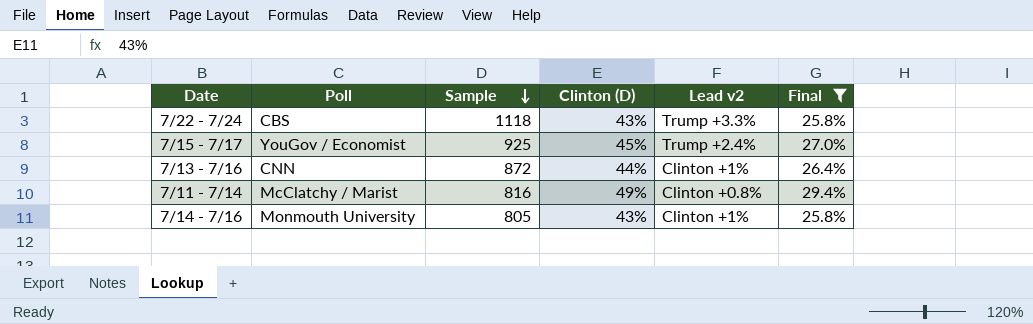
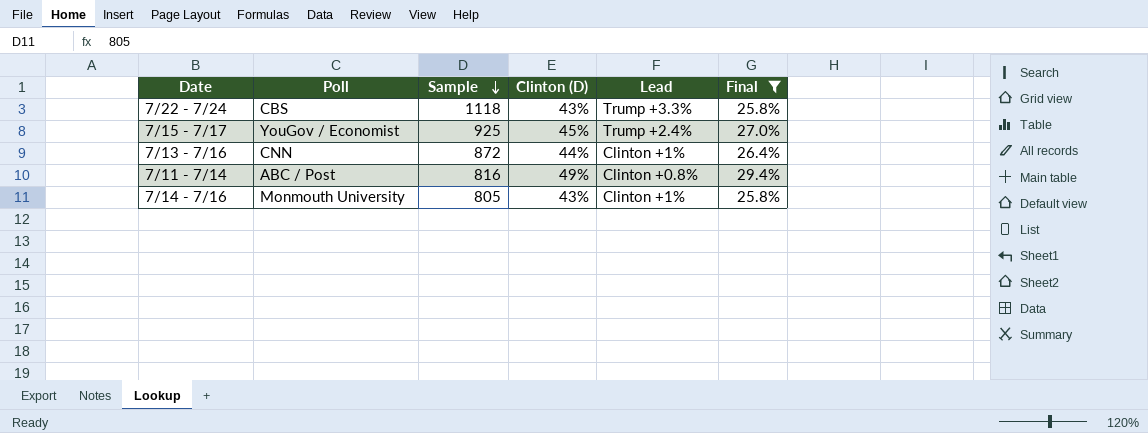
column name: Lead v2 -> Lead
7/11 - 7/14 | Poll: McClatchy / Marist -> ABC / Post

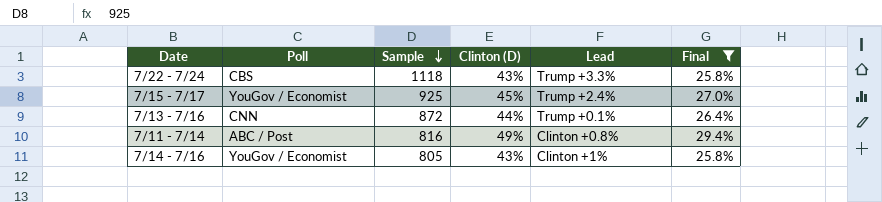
7/13 - 7/16 | Lead: Clinton +1% -> Trump +0.1%
7/14 - 7/16 | Poll: Monmouth University -> YouGov / Economist

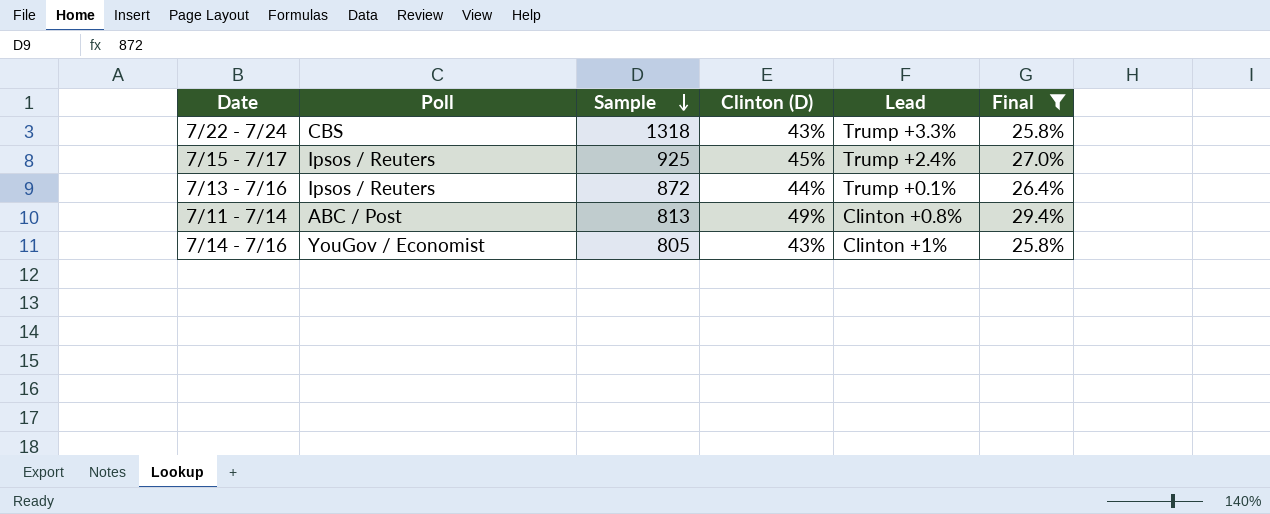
7/22 - 7/24 | Sample: 1118 -> 1318
7/15 - 7/17 | Poll: YouGov / Economist -> Ipsos / Reuters
7/13 - 7/16 | Poll: CNN -> Ipsos / Reuters
7/11 - 7/14 | Sample: 816 -> 813

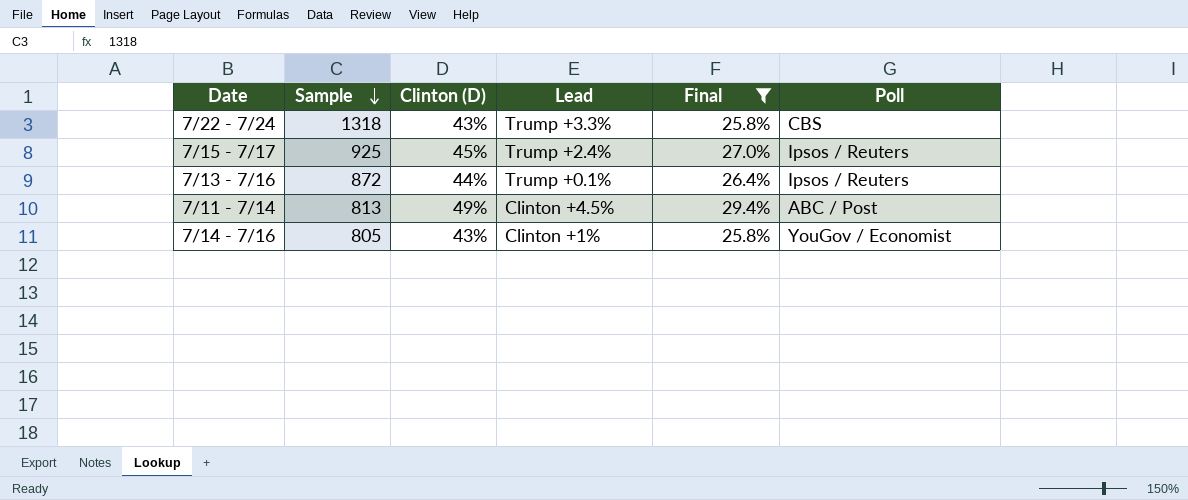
column Poll | position: 2 -> 6
7/11 - 7/14 | Lead: Clinton +0.8% -> Clinton +4.5%

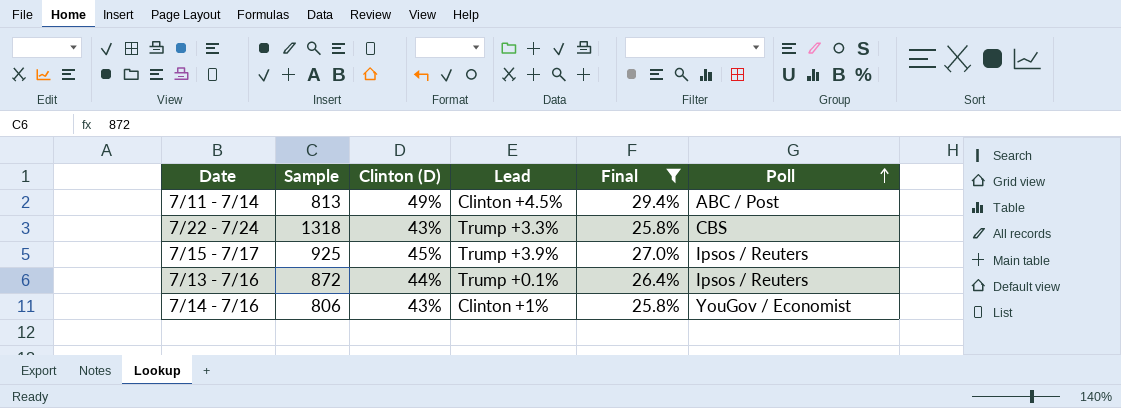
row order: Sample descending -> Poll ascending
7/15 - 7/17 | Lead: Trump +2.4% -> Trump +3.9%
7/14 - 7/16 | Sample: 805 -> 806

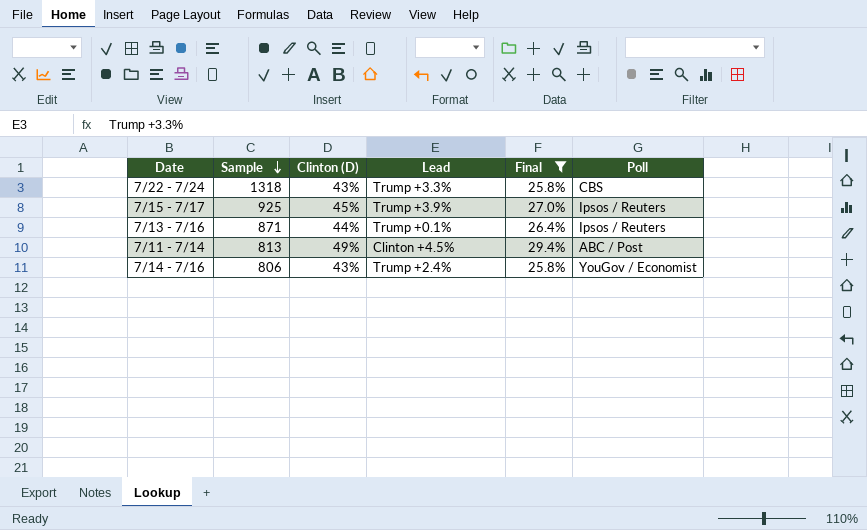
row order: Poll ascending -> Sample descending
7/13 - 7/16 | Sample: 872 -> 871
7/14 - 7/16 | Lead: Clinton +1% -> Trump +2.4%

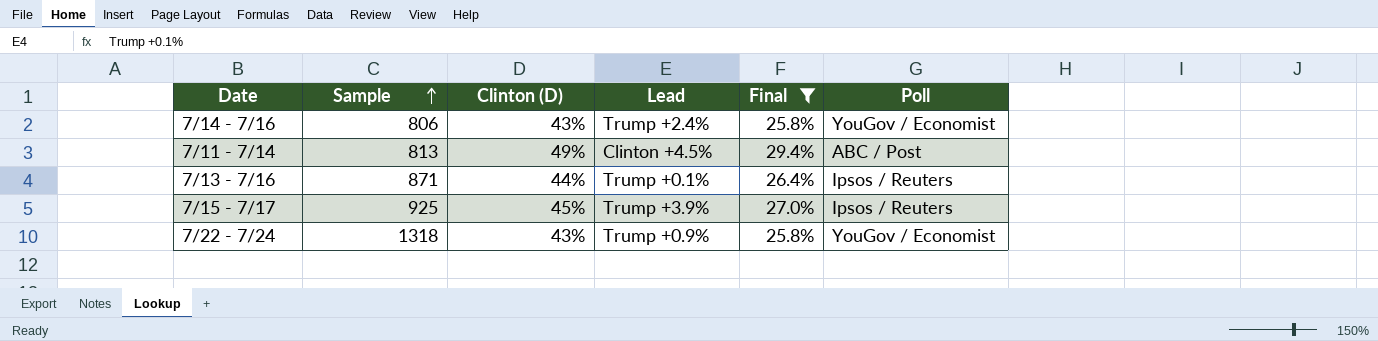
row order: Sample descending -> Sample ascending
7/22 - 7/24 | Lead: Trump +3.3% -> Trump +0.9%
7/22 - 7/24 | Poll: CBS -> YouGov / Economist

